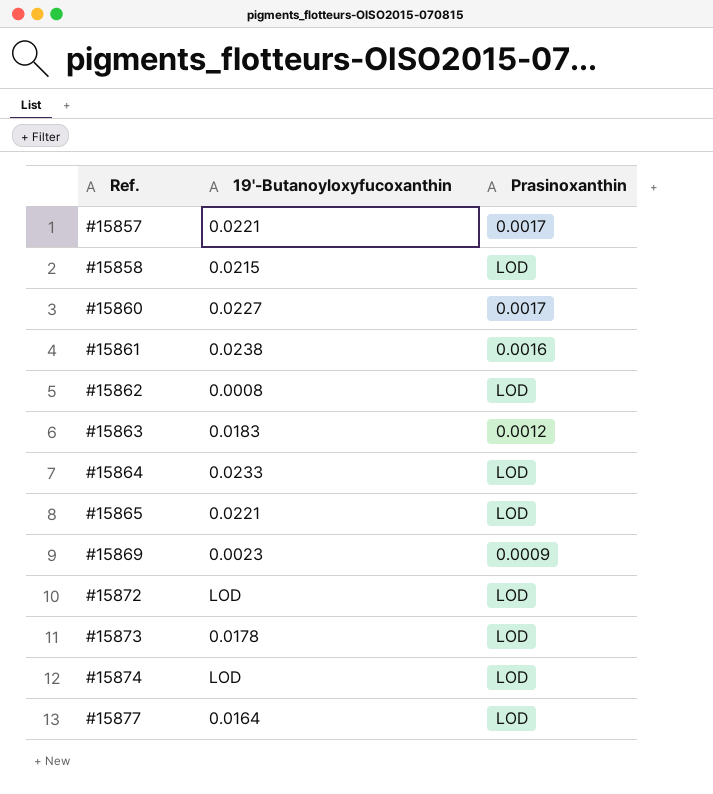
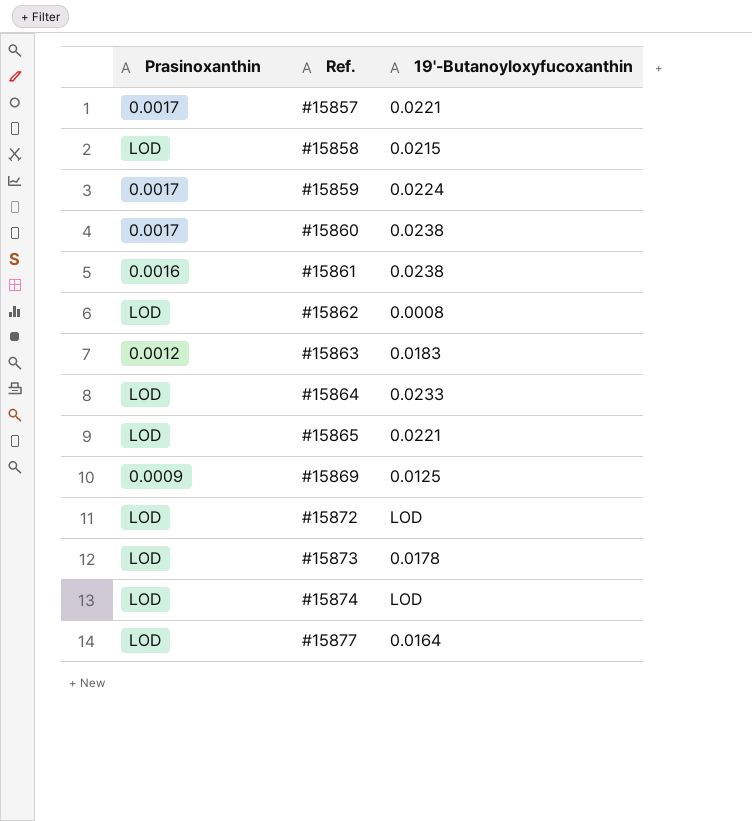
column Prasinoxanthin | position: 3 -> 1
row #15859: none -> 0.0017 | 0.0224
#15860 | 19'-Butanoyloxyfucoxanthin: 0.0227 -> 0.0238
#15869 | 19'-Butanoyloxyfucoxanthin: 0.0023 -> 0.0125

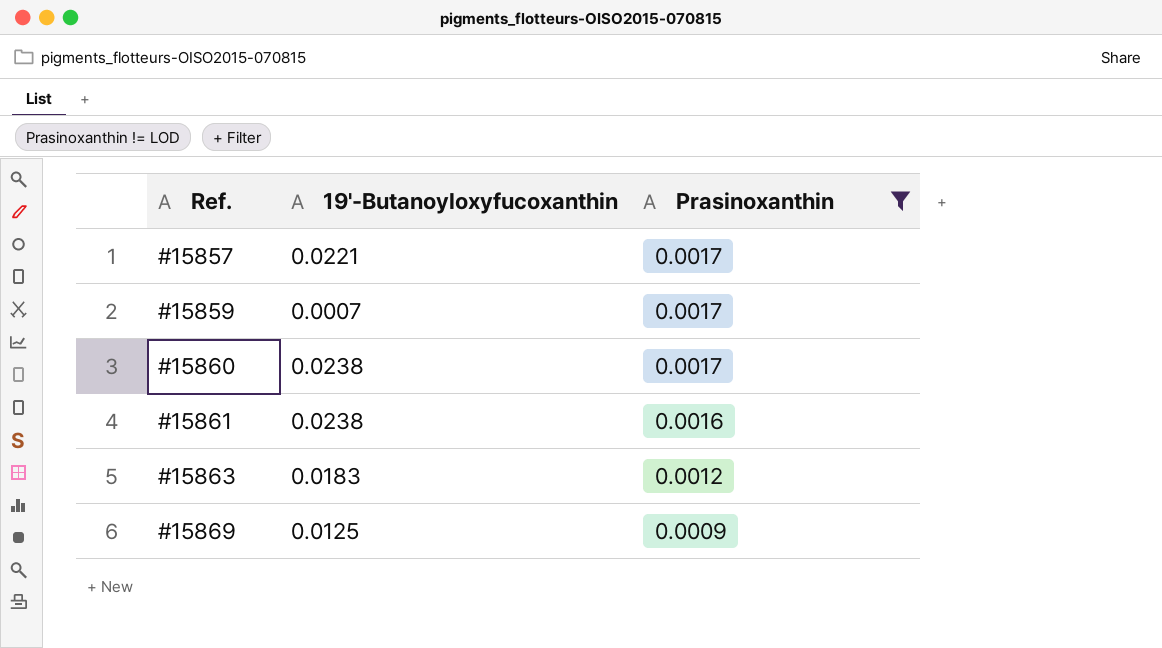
filter: none -> Prasinoxanthin != LOD
column Prasinoxanthin | position: 1 -> 3
#15859 | 19'-Butanoyloxyfucoxanthin: 0.0224 -> 0.0007

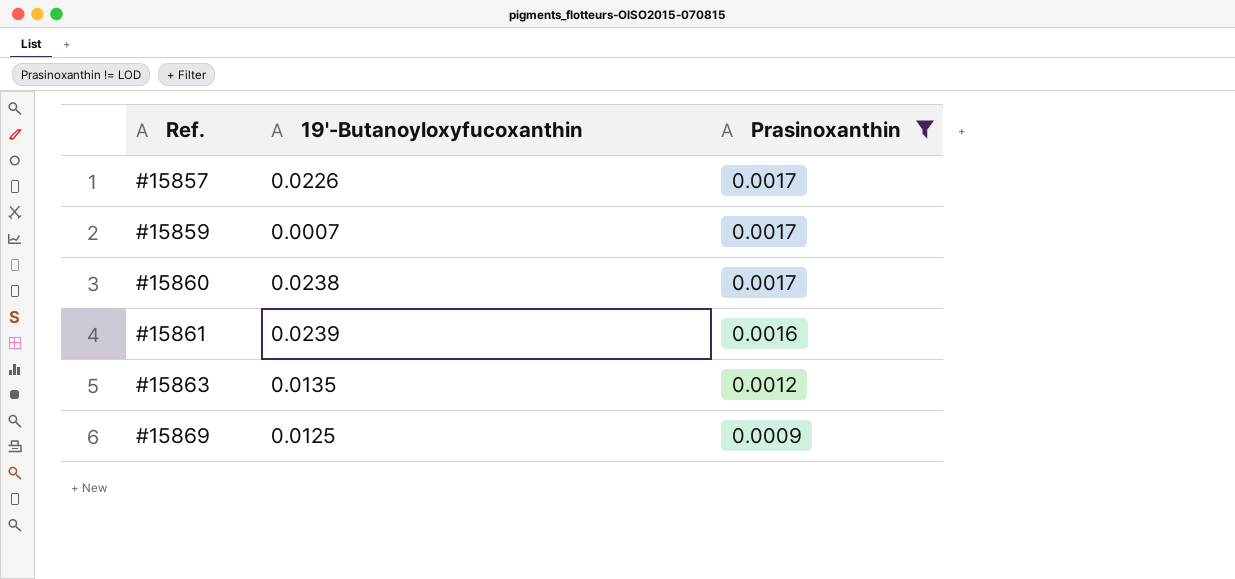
#15857 | 19'-Butanoyloxyfucoxanthin: 0.0221 -> 0.0226
#15861 | 19'-Butanoyloxyfucoxanthin: 0.0238 -> 0.0239
#15863 | 19'-Butanoyloxyfucoxanthin: 0.0183 -> 0.0135

